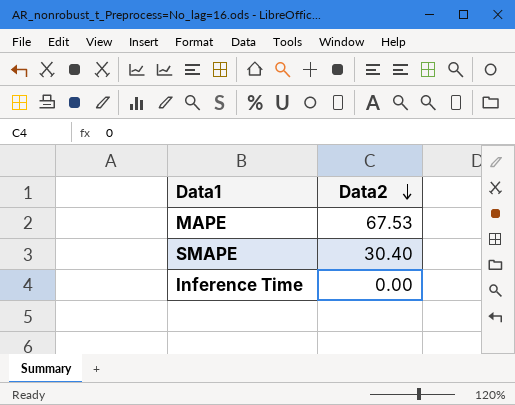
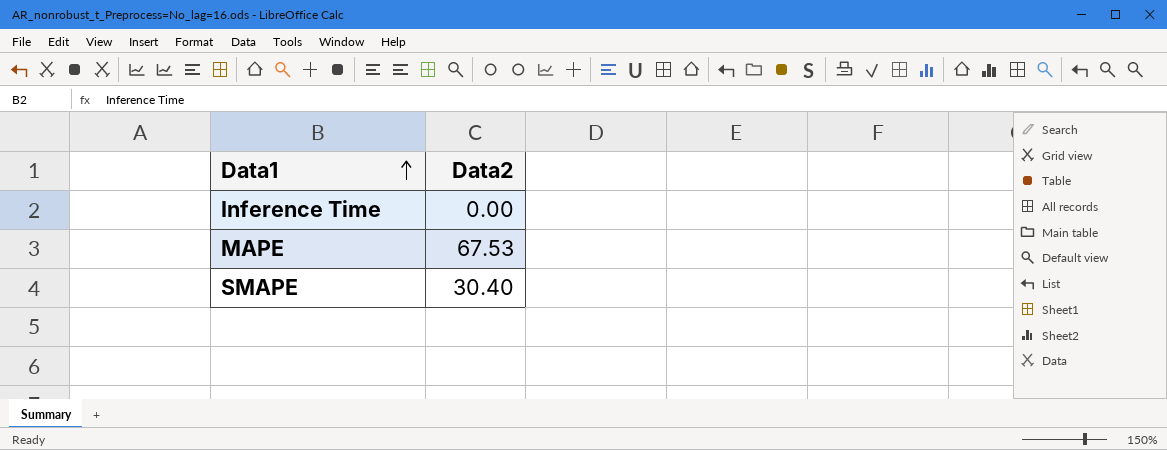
row order: Data2 descending -> Data1 ascending

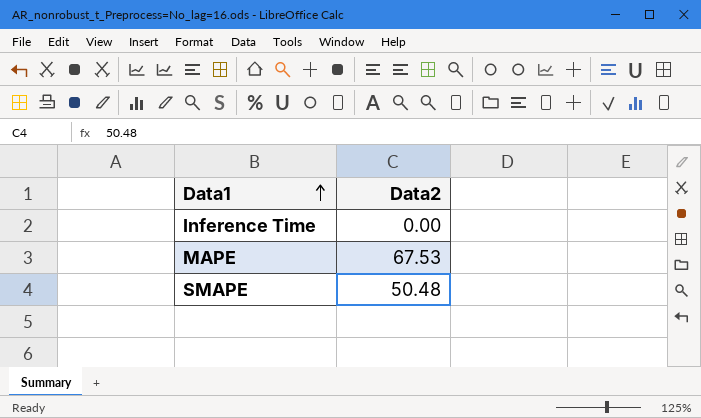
SMAPE | Data2: 30.40 -> 50.48

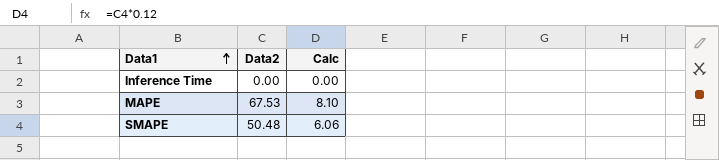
column Calc | formula: none -> [Data2] * 0.12

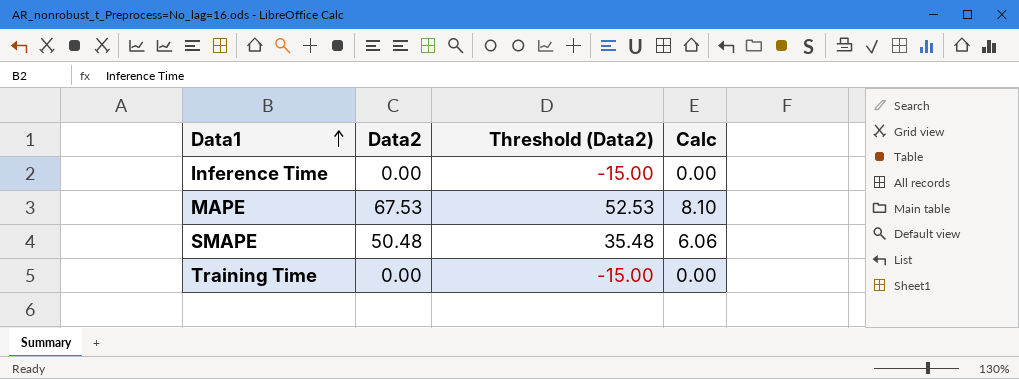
column Threshold (Data2) | formula: none -> [Data2] - 15
row Training Time: none -> 0.00 | -15.00 | 0.00

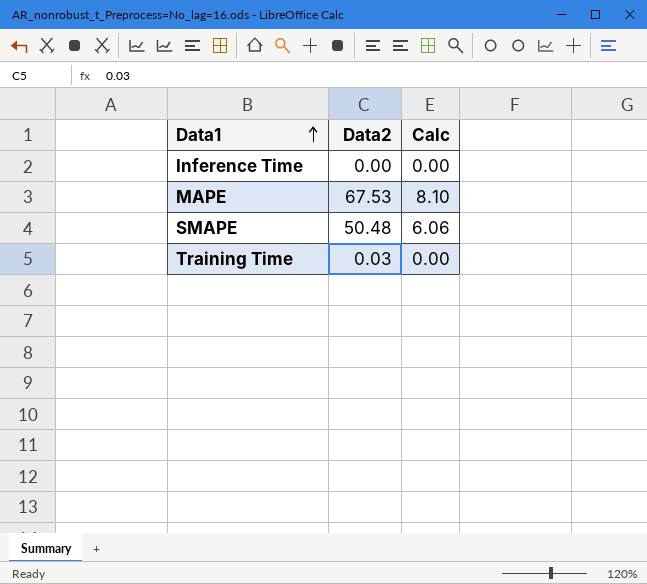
column Threshold (Data2) | formula: [Data2] - 15 -> none
Training Time | Data2: 0.00 -> 0.03

